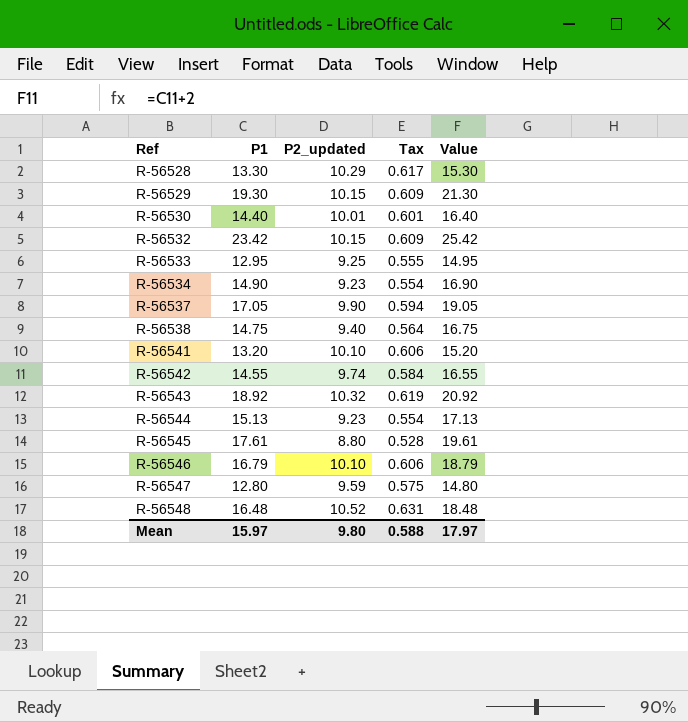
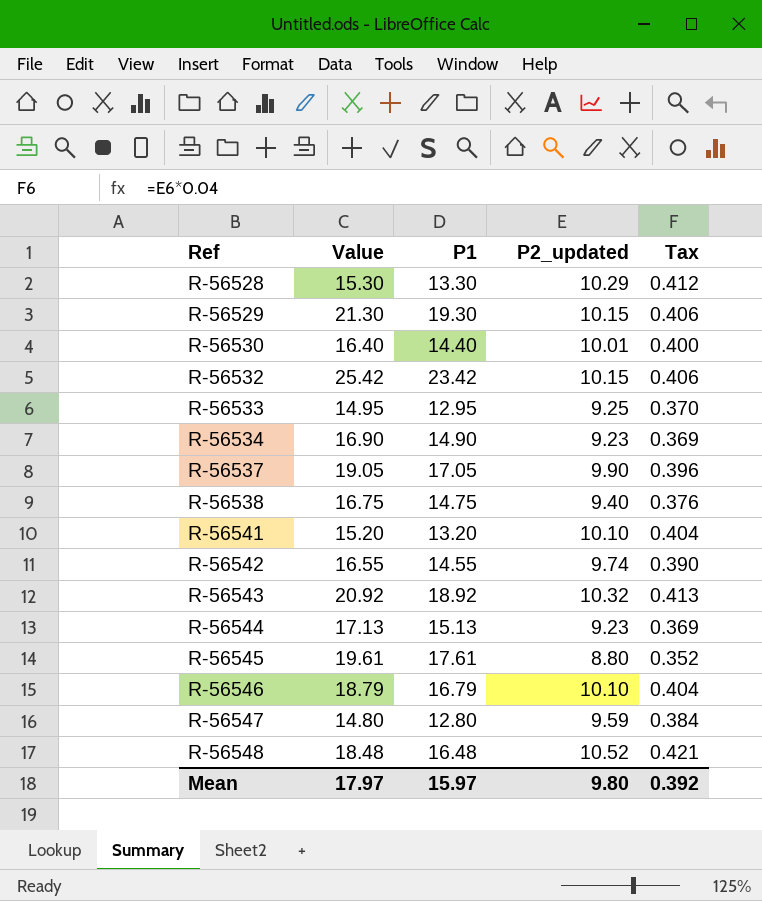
column Value | position: 5 -> 2
column Tax | formula: [P2_updated] * 0.06 -> [P2_updated] * 0.04
Mean | Tax: 0.588 -> 0.392

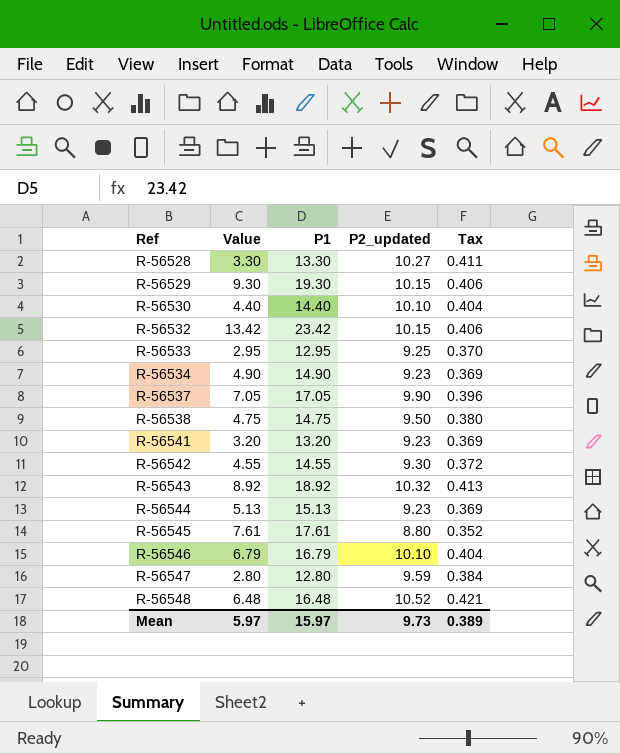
column Value | formula: [P1] + 2 -> [P1] - 10
R-56528 | P2_updated: 10.29 -> 10.27
R-56528 | Tax: 0.412 -> 0.411
R-56530 | P2_updated: 10.01 -> 10.10
R-56530 | Tax: 0.400 -> 0.404
R-56538 | P2_updated: 9.40 -> 9.50
R-56538 | Tax: 0.376 -> 0.380
R-56541 | P2_updated: 10.10 -> 9.23
R-56541 | Tax: 0.404 -> 0.369
R-56542 | P2_updated: 9.74 -> 9.30
R-56542 | Tax: 0.390 -> 0.372
Mean | Value: 17.97 -> 5.97
Mean | P2_updated: 9.80 -> 9.73
Mean | Tax: 0.392 -> 0.389

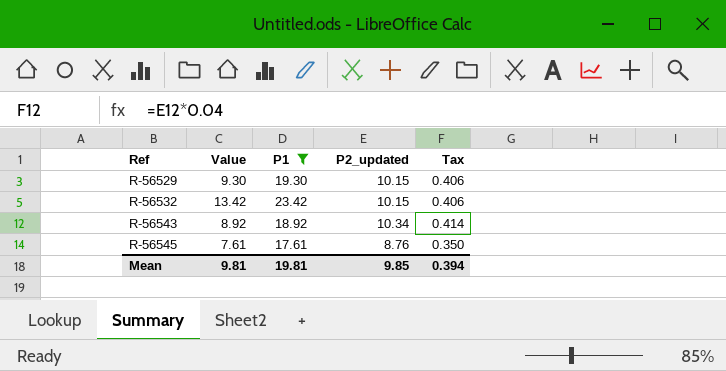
filter: none -> P1 >= 17.61
R-56543 | P2_updated: 10.32 -> 10.34
R-56543 | Tax: 0.413 -> 0.414
R-56545 | P2_updated: 8.80 -> 8.76
R-56545 | Tax: 0.352 -> 0.350
Mean | Value: 5.97 -> 9.81
Mean | P1: 15.97 -> 19.81
Mean | P2_updated: 9.73 -> 9.85
Mean | Tax: 0.389 -> 0.394

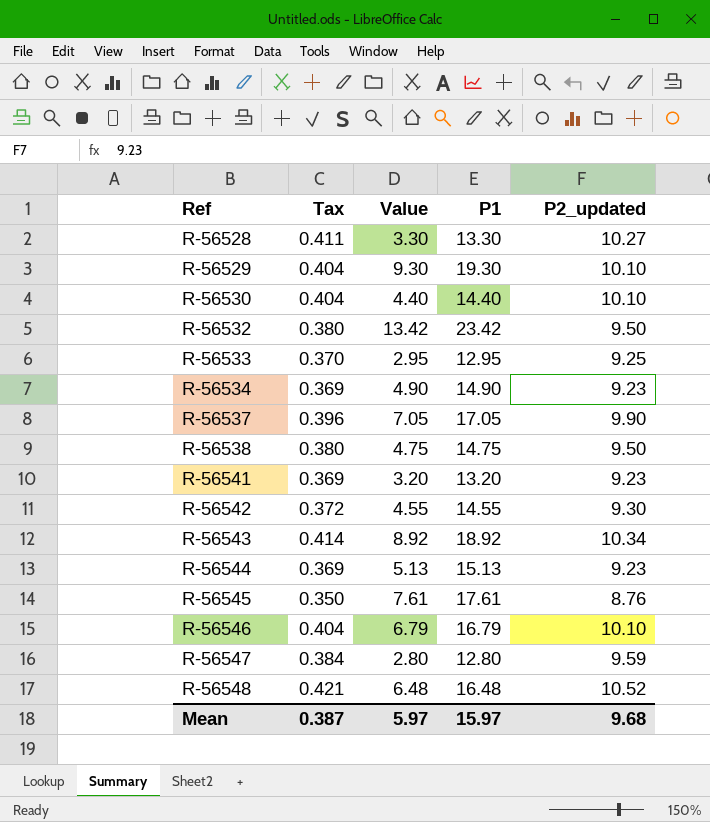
filter: P1 >= 17.61 -> none
column Tax | position: 5 -> 2
R-56529 | Tax: 0.406 -> 0.404
R-56529 | P2_updated: 10.15 -> 10.10
R-56532 | Tax: 0.406 -> 0.380
R-56532 | P2_updated: 10.15 -> 9.50
Mean | Tax: 0.394 -> 0.387
Mean | Value: 9.81 -> 5.97
Mean | P1: 19.81 -> 15.97
Mean | P2_updated: 9.85 -> 9.68

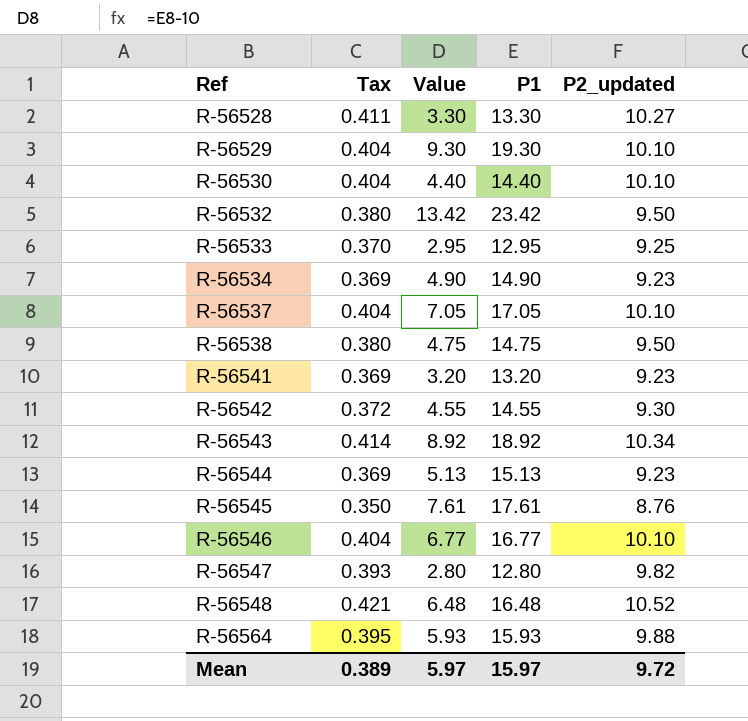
R-56537 | Tax: 0.396 -> 0.404
R-56537 | P2_updated: 9.90 -> 10.10
R-56546 | Value: 6.79 -> 6.77
R-56546 | P1: 16.79 -> 16.77
R-56547 | Tax: 0.384 -> 0.393
R-56547 | P2_updated: 9.59 -> 9.82
row R-56564: none -> 0.395 | 5.93 | 15.93 | 9.88
Mean | Tax: 0.387 -> 0.389
Mean | P2_updated: 9.68 -> 9.72

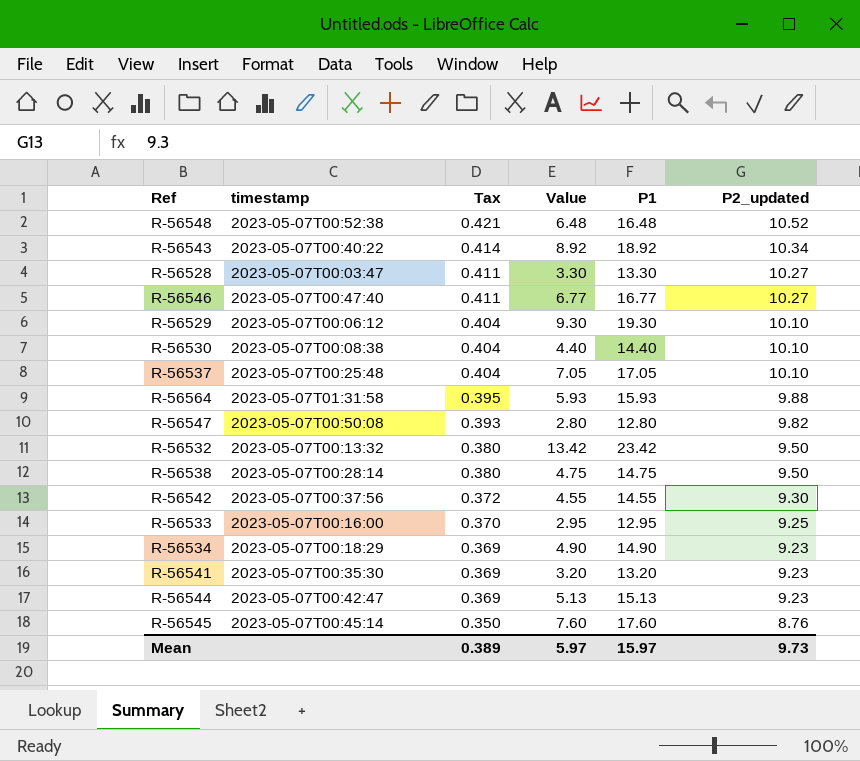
row order: Ref ascending -> Tax descending
column timestamp | position: none -> 2
R-56546 | Tax: 0.404 -> 0.411
R-56546 | P2_updated: 10.10 -> 10.27
R-56545 | Value: 7.61 -> 7.60
R-56545 | P1: 17.61 -> 17.60
Mean | P2_updated: 9.72 -> 9.73

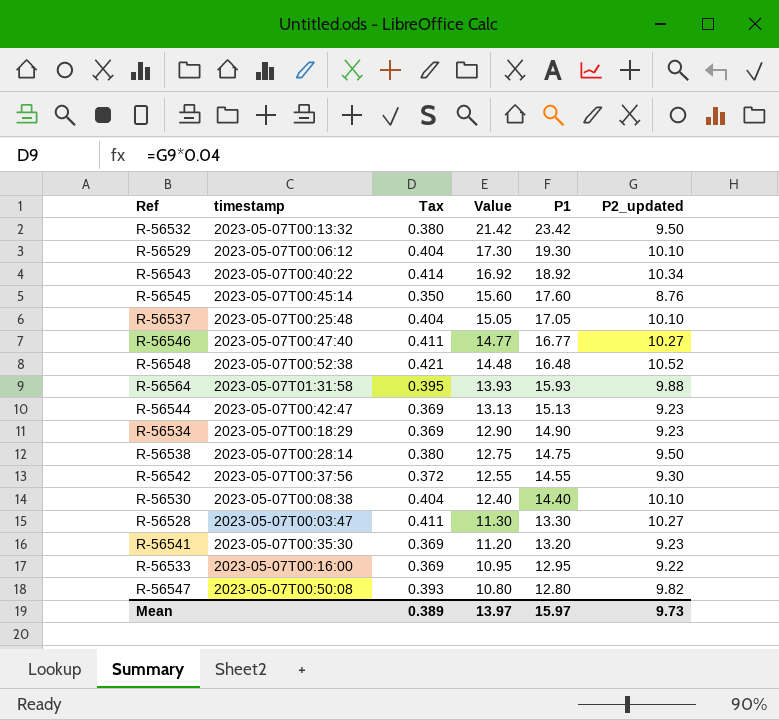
row order: Tax descending -> Value descending
column Value | formula: [P1] - 10 -> [P1] - 2
R-56533 | Tax: 0.370 -> 0.369
R-56533 | P2_updated: 9.25 -> 9.22
Mean | Value: 5.97 -> 13.97

